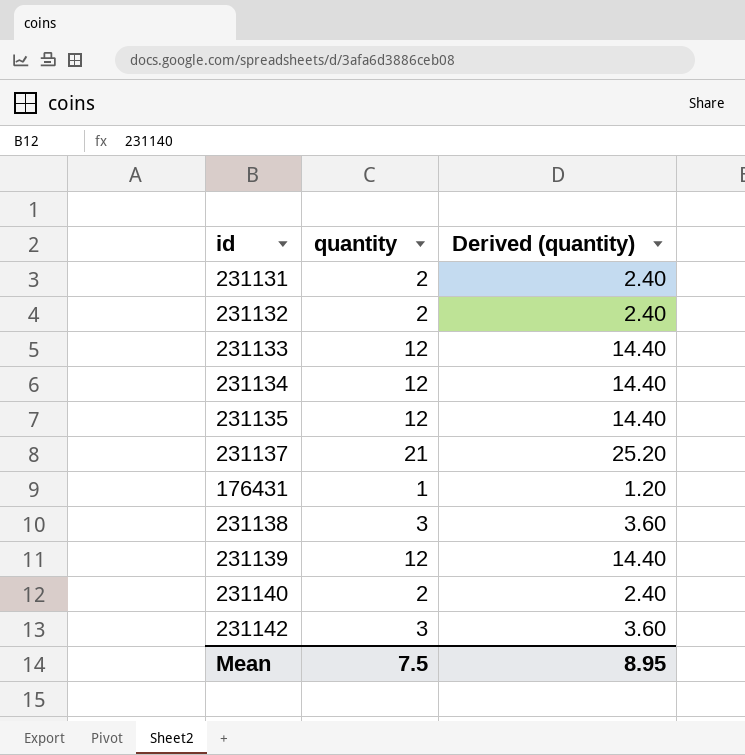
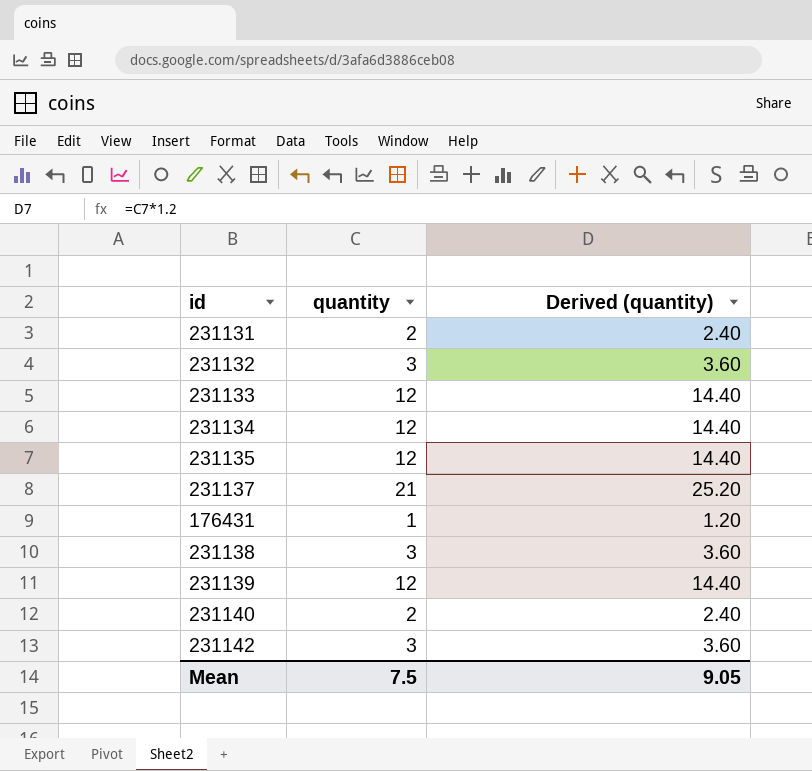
231132 | quantity: 2 -> 3
231132 | Derived (quantity): 2.40 -> 3.60
Mean | Derived (quantity): 8.95 -> 9.05

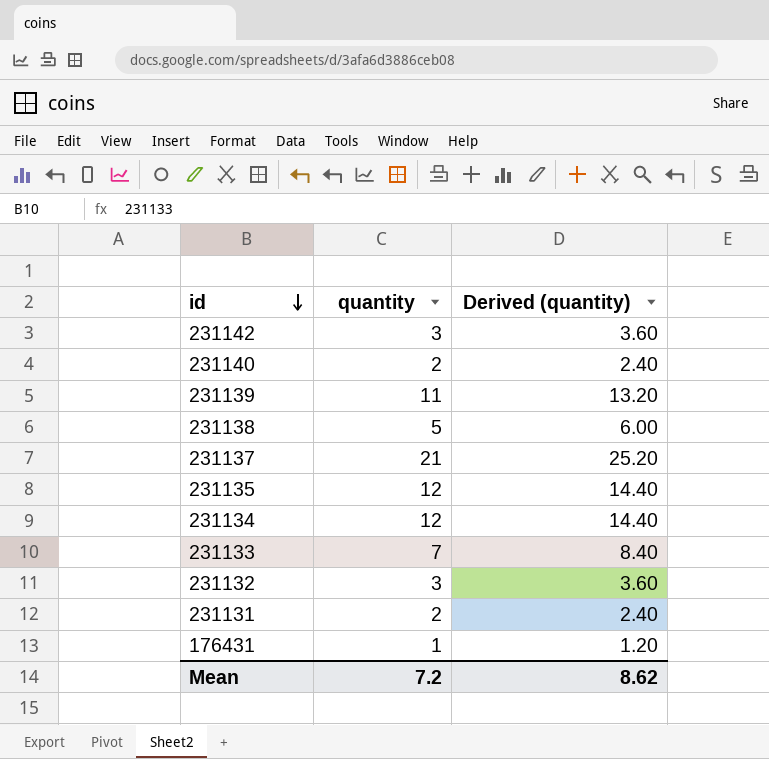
row order: none -> id descending
231139 | quantity: 12 -> 11
231139 | Derived (quantity): 14.40 -> 13.20
231138 | quantity: 3 -> 5
231138 | Derived (quantity): 3.60 -> 6.00
231133 | quantity: 12 -> 7
231133 | Derived (quantity): 14.40 -> 8.40
Mean | quantity: 7.5 -> 7.2
Mean | Derived (quantity): 9.05 -> 8.62

